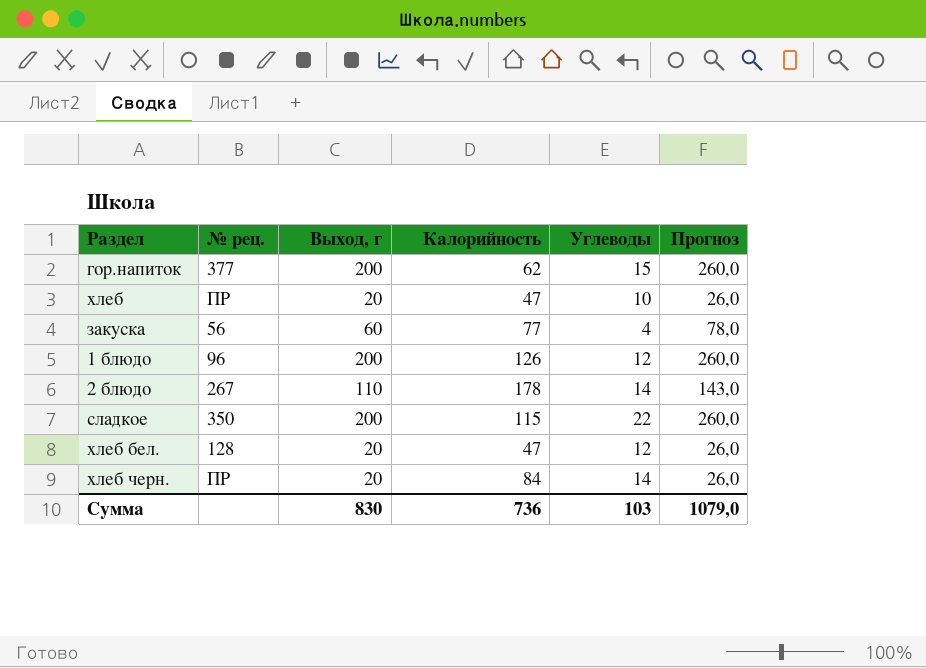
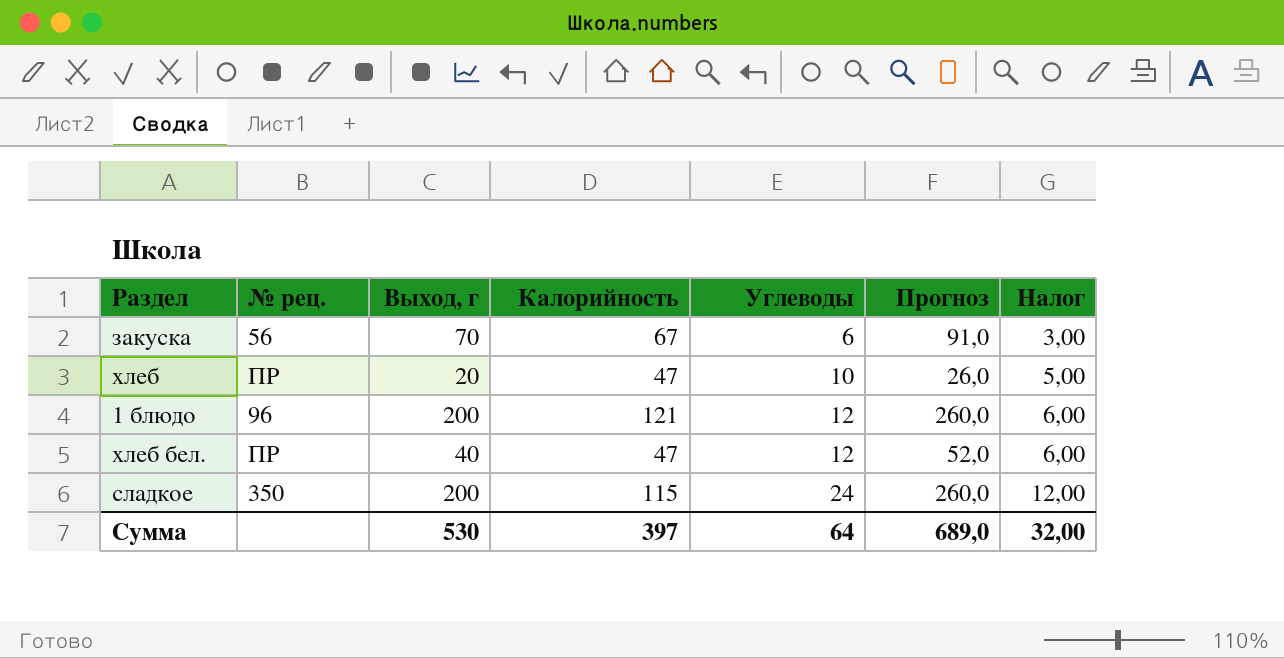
row order: none -> Углеводы ascending
column Налог | formula: none -> [Углеводы] * 0,5
row гор.напиток: 377 | 200 | 62 | 15 | 260,0 -> none
row 2 блюдо: 267 | 110 | 178 | 14 | 143,0 -> none
row хлеб черн.: ПР | 20 | 84 | 14 | 26,0 -> none
закуска | Выход, г: 60 -> 70
закуска | Калорийность: 77 -> 67
закуска | Углеводы: 4 -> 6
закуска | Прогноз: 78,0 -> 91,0
1 блюдо | Калорийность: 126 -> 121
хлеб бел. | № рец.: 128 -> ПР
хлеб бел. | Выход, г: 20 -> 40
хлеб бел. | Прогноз: 26,0 -> 52,0
сладкое | Углеводы: 22 -> 24
Сумма | Выход, г: 830 -> 530
Сумма | Калорийность: 736 -> 397
Сумма | Углеводы: 103 -> 64
Сумма | Прогноз: 1079,0 -> 689,0

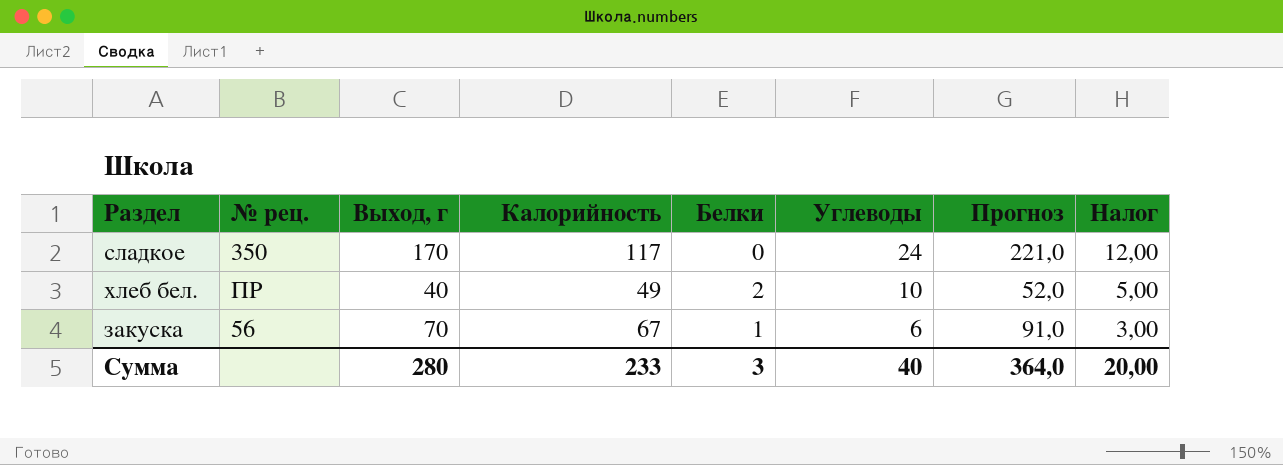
row order: Углеводы ascending -> Углеводы descending
column Белки | position: none -> 5
row хлеб: ПР | 20 | 47 | 10 | 26,0 | 5,00 -> none
row 1 блюдо: 96 | 200 | 121 | 12 | 260,0 | 6,00 -> none
сладкое | Выход, г: 200 -> 170
сладкое | Калорийность: 115 -> 117
сладкое | Прогноз: 260,0 -> 221,0
хлеб бел. | Калорийность: 47 -> 49
хлеб бел. | Углеводы: 12 -> 10
хлеб бел. | Налог: 6,00 -> 5,00
Сумма | Выход, г: 530 -> 280
Сумма | Калорийность: 397 -> 233
Сумма | Углеводы: 64 -> 40
Сумма | Прогноз: 689,0 -> 364,0
Сумма | Налог: 32,00 -> 20,00

